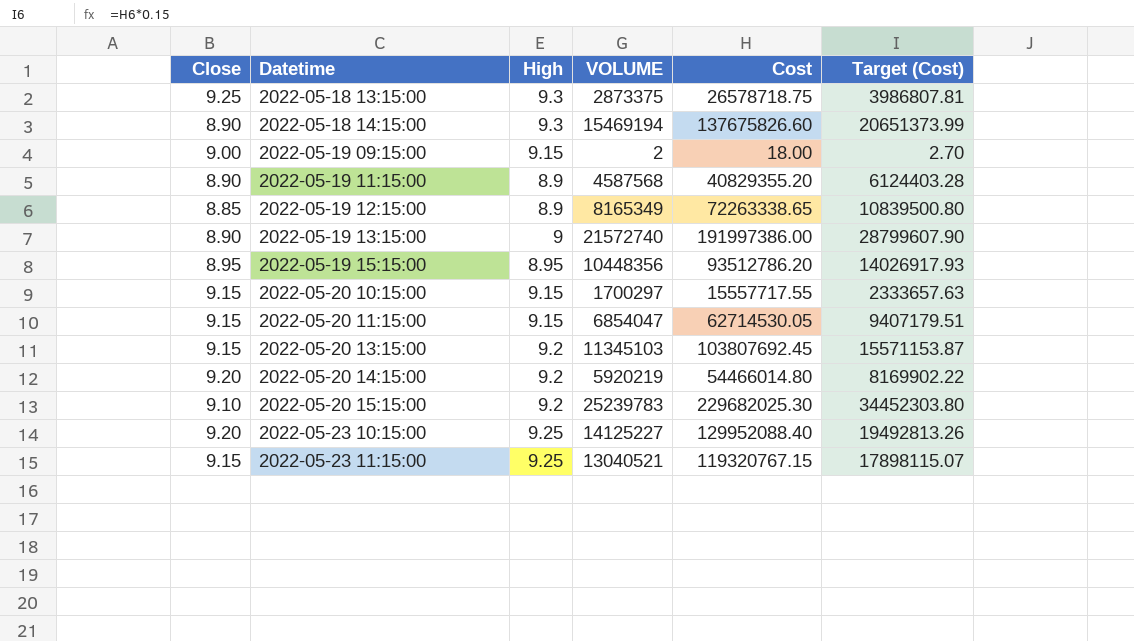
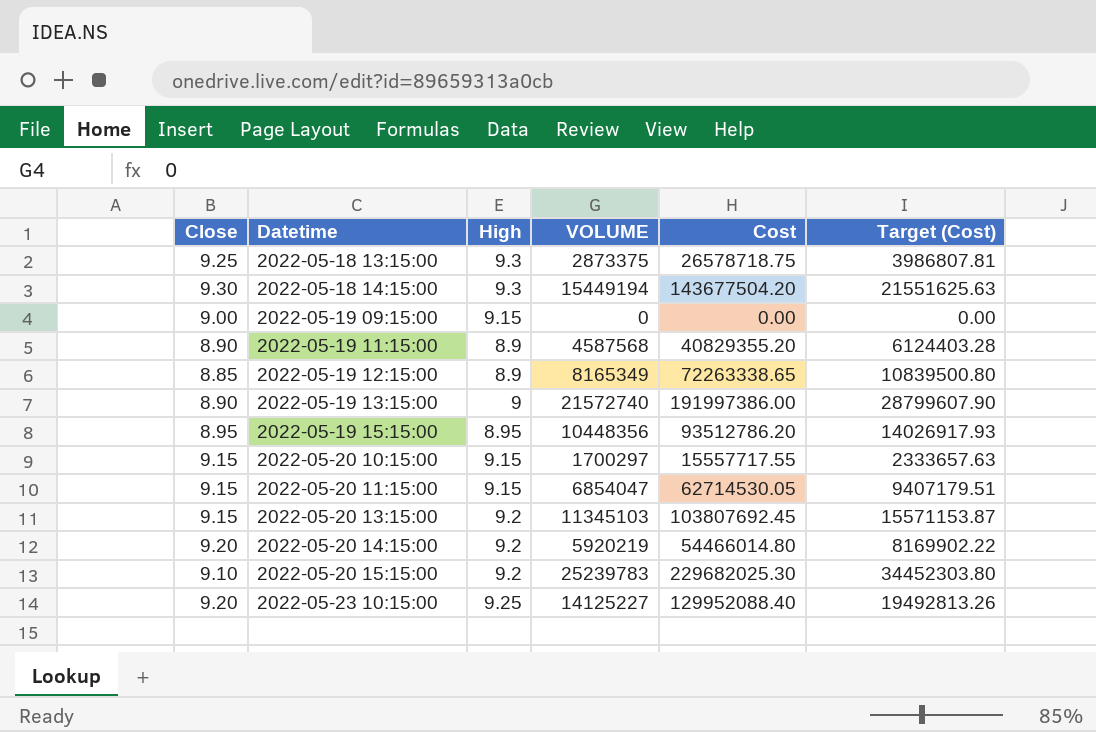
row 2022-05-23 11:15:00: 9.15 | 9.25 | 13040521 | 119320767.15 | 17898115.07 -> none
2022-05-18 14:15:00 | Close: 8.90 -> 9.30
2022-05-18 14:15:00 | VOLUME: 15469194 -> 15449194
2022-05-18 14:15:00 | Cost: 137675826.60 -> 143677504.20
2022-05-18 14:15:00 | Target (Cost): 20651373.99 -> 21551625.63
2022-05-19 09:15:00 | VOLUME: 2 -> 0
2022-05-19 09:15:00 | Cost: 18.00 -> 0.00
2022-05-19 09:15:00 | Target (Cost): 2.70 -> 0.00

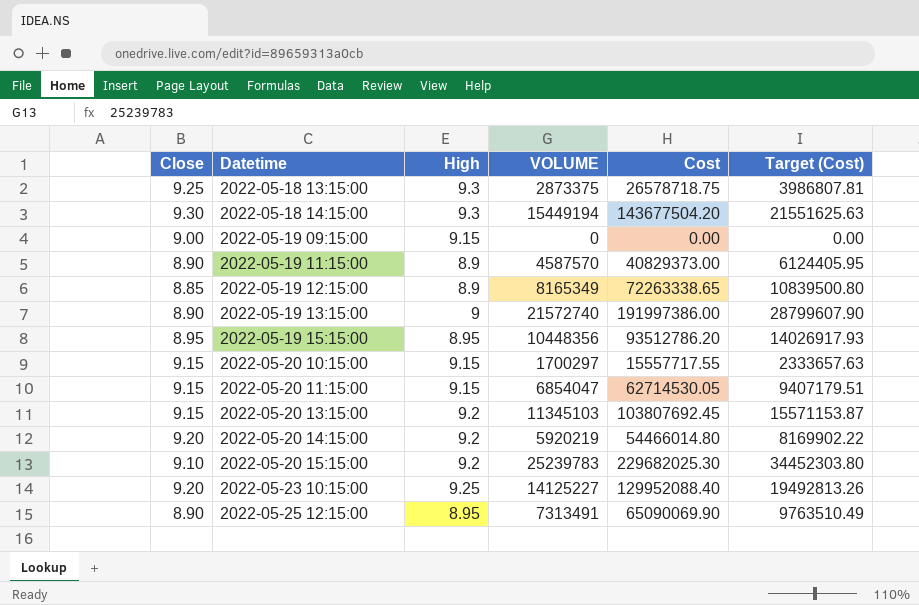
2022-05-19 11:15:00 | VOLUME: 4587568 -> 4587570
2022-05-19 11:15:00 | Cost: 40829355.20 -> 40829373.00
2022-05-19 11:15:00 | Target (Cost): 6124403.28 -> 6124405.95
row 2022-05-25 12:15:00: none -> 8.90 | 8.95 | 7313491 | 65090069.90 | 9763510.49

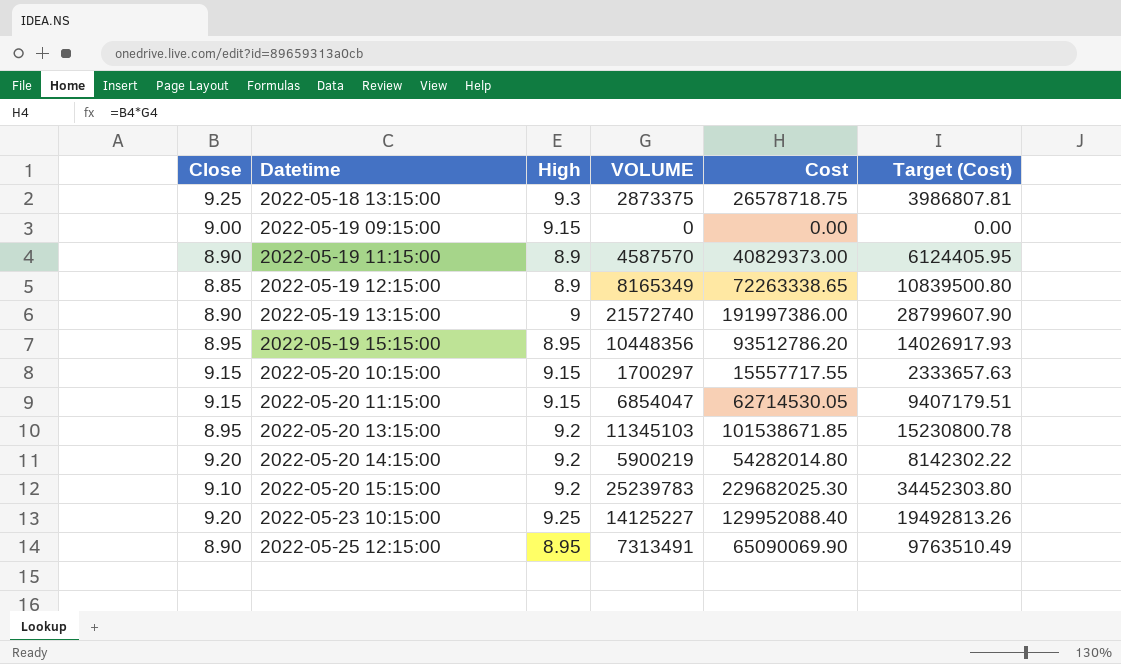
row 2022-05-18 14:15:00: 9.30 | 9.3 | 15449194 | 143677504.20 | 21551625.63 -> none
2022-05-20 13:15:00 | Close: 9.15 -> 8.95
2022-05-20 13:15:00 | Cost: 103807692.45 -> 101538671.85
2022-05-20 13:15:00 | Target (Cost): 15571153.87 -> 15230800.78
2022-05-20 14:15:00 | VOLUME: 5920219 -> 5900219
2022-05-20 14:15:00 | Cost: 54466014.80 -> 54282014.80
2022-05-20 14:15:00 | Target (Cost): 8169902.22 -> 8142302.22

